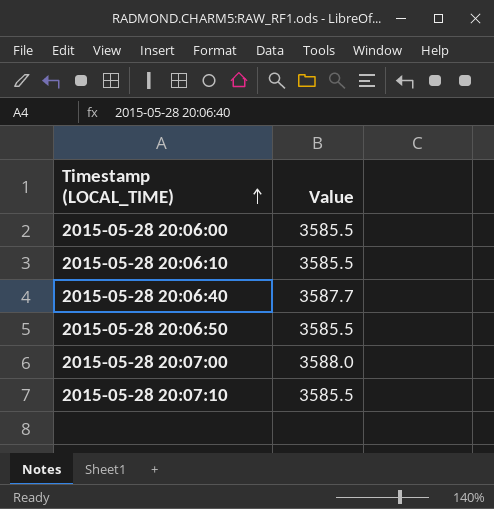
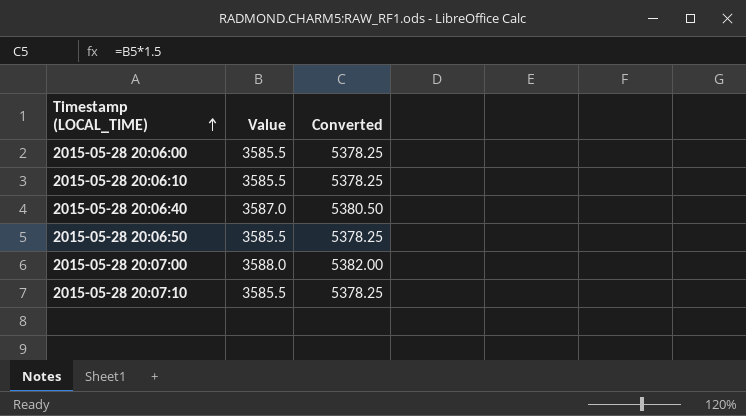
column Converted | formula: none -> [Value] * 1.5
2015-05-28 20:06:40 | Value: 3587.7 -> 3587.0

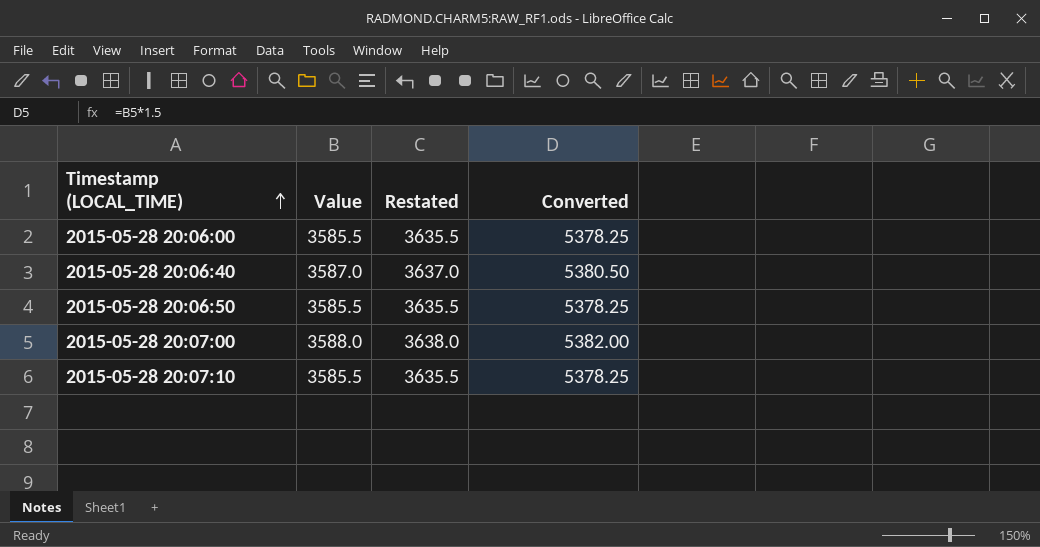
column Restated | formula: none -> [Value] + 50
row 2015-05-28 20:06:10: 3585.5 | 5378.25 -> none

